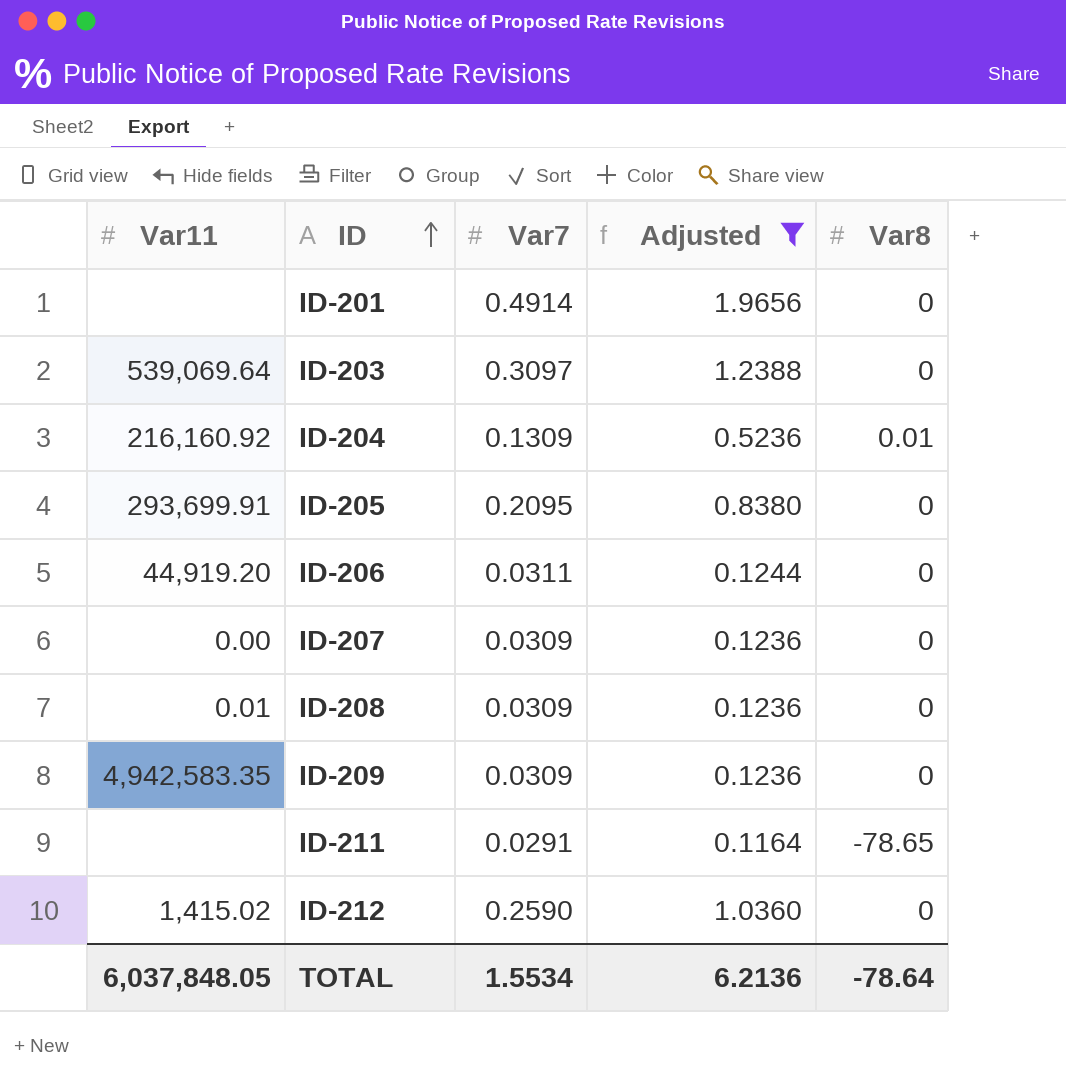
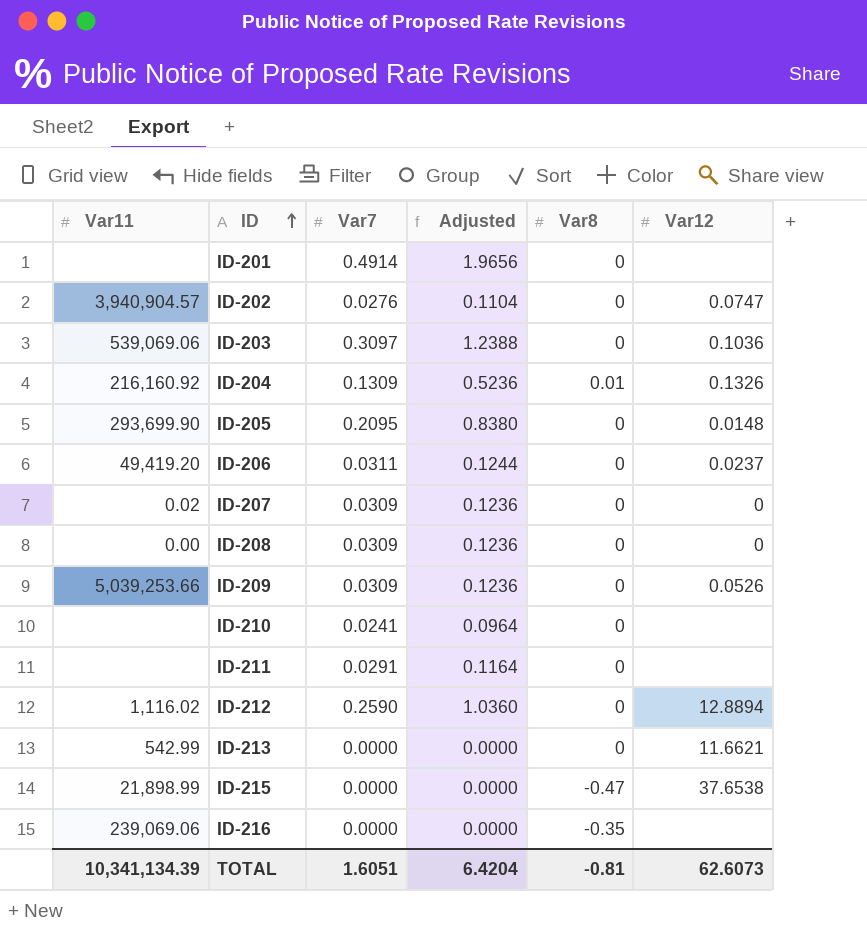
filter: Adjusted >= 0.1164 -> none
column Var12 | position: none -> 6
ID-203 | Var11: 539,069.64 -> 539,069.06
ID-205 | Var11: 293,699.91 -> 293,699.90
ID-206 | Var11: 44,919.20 -> 49,419.20
ID-207 | Var11: 0.00 -> 0.02
ID-208 | Var11: 0.01 -> 0.00
ID-209 | Var11: 4,942,583.35 -> 5,039,253.66
ID-211 | Var8: -78.65 -> 0
ID-212 | Var11: 1,415.02 -> 1,116.02
TOTAL | Var11: 6,037,848.05 -> 10,341,134.39
TOTAL | Var7: 1.5534 -> 1.6051
TOTAL | Adjusted: 6.2136 -> 6.4204
TOTAL | Var8: -78.64 -> -0.81

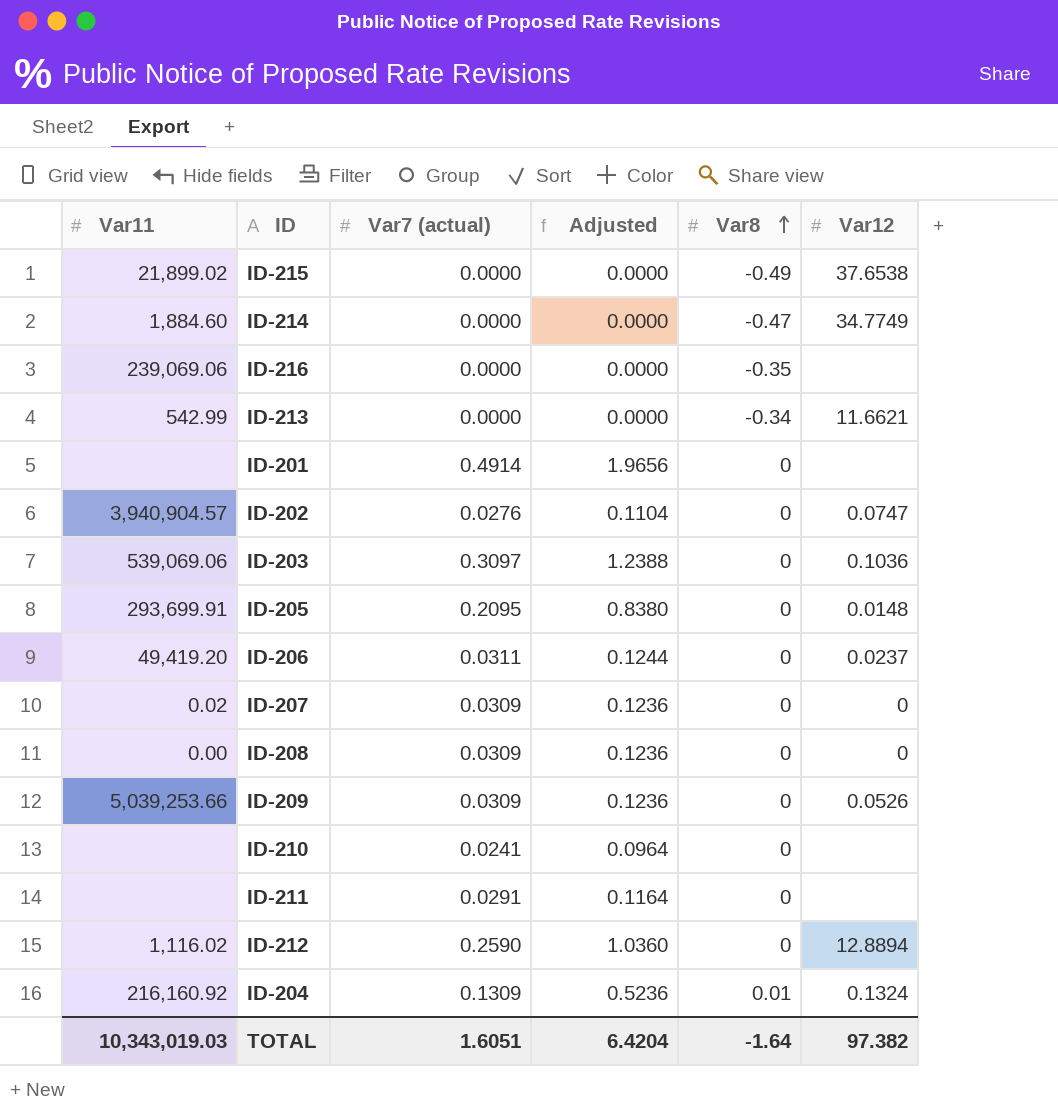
row order: ID ascending -> Var8 ascending
column name: Var7 -> Var7 (actual)
ID-215 | Var11: 21,898.99 -> 21,899.02
ID-215 | Var8: -0.47 -> -0.49
row ID-214: none -> 1,884.60 | 0.0000 | 0.0000 | -0.47 | 34.7749
ID-213 | Var8: 0 -> -0.34
ID-205 | Var11: 293,699.90 -> 293,699.91
ID-204 | Var12: 0.1326 -> 0.1324
TOTAL | Var11: 10,341,134.39 -> 10,343,019.03
TOTAL | Var8: -0.81 -> -1.64
TOTAL | Var12: 62.6073 -> 97.382

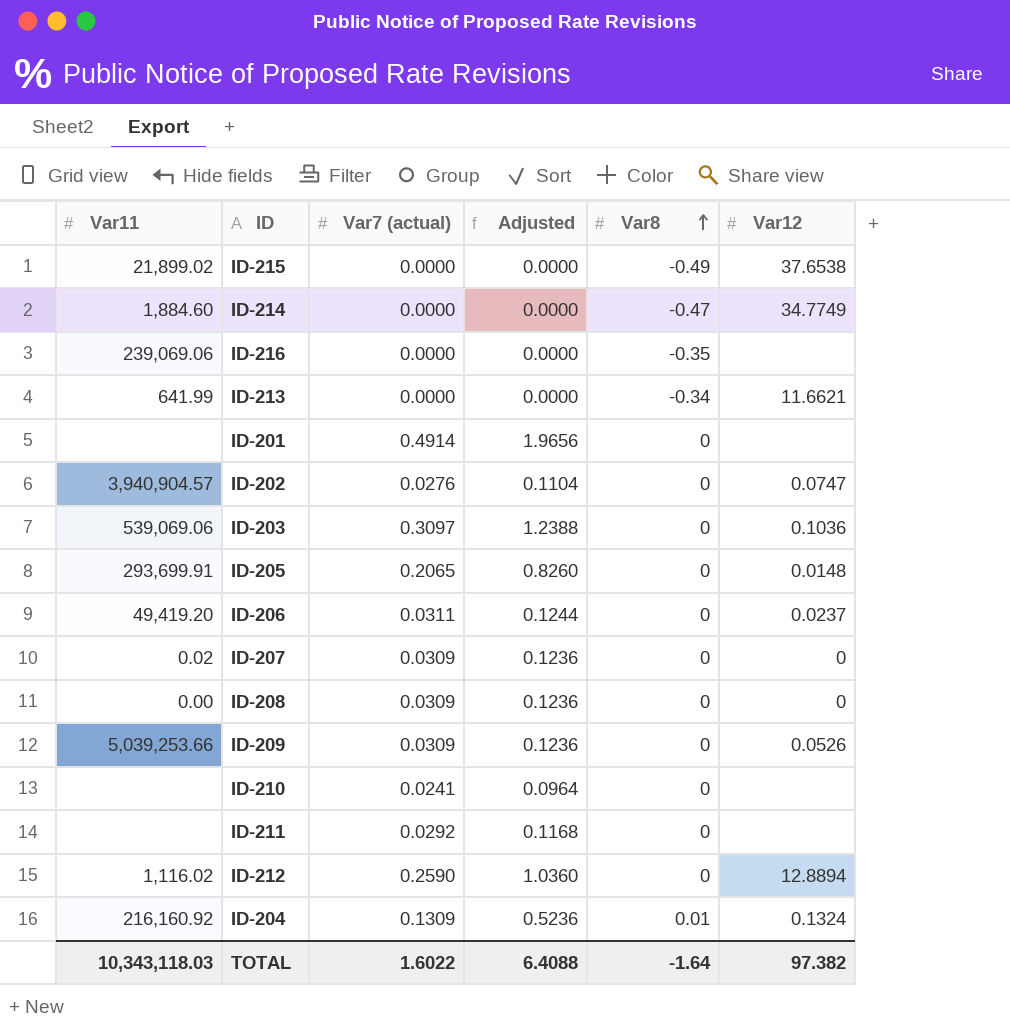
ID-213 | Var11: 542.99 -> 641.99
ID-205 | Var7 (actual): 0.2095 -> 0.2065
ID-205 | Adjusted: 0.8380 -> 0.8260
ID-211 | Var7 (actual): 0.0291 -> 0.0292
ID-211 | Adjusted: 0.1164 -> 0.1168
TOTAL | Var11: 10,343,019.03 -> 10,343,118.03
TOTAL | Var7 (actual): 1.6051 -> 1.6022
TOTAL | Adjusted: 6.4204 -> 6.4088

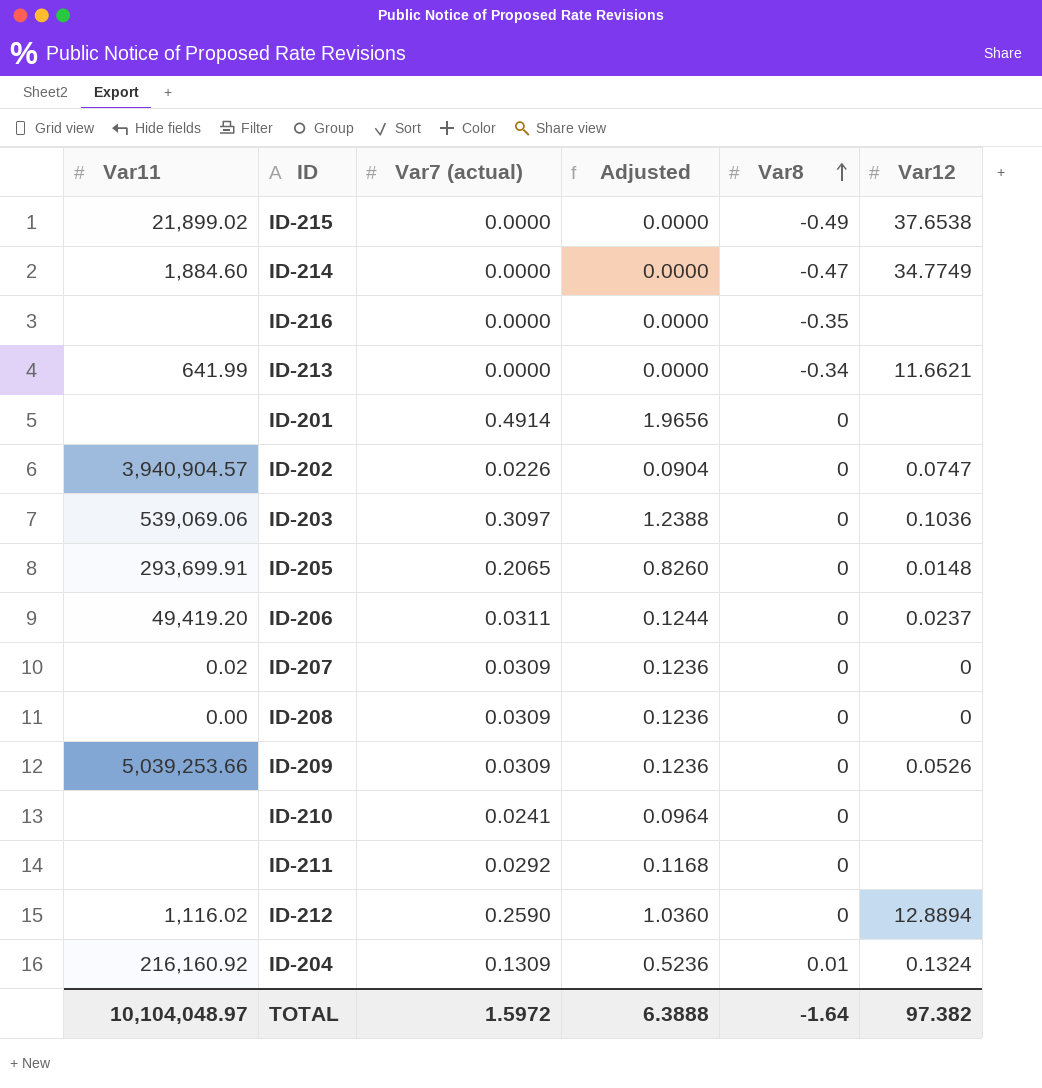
ID-216 | Var11: 239,069.06 -> none
ID-202 | Var7 (actual): 0.0276 -> 0.0226
ID-202 | Adjusted: 0.1104 -> 0.0904
TOTAL | Var11: 10,343,118.03 -> 10,104,048.97
TOTAL | Var7 (actual): 1.6022 -> 1.5972
TOTAL | Adjusted: 6.4088 -> 6.3888

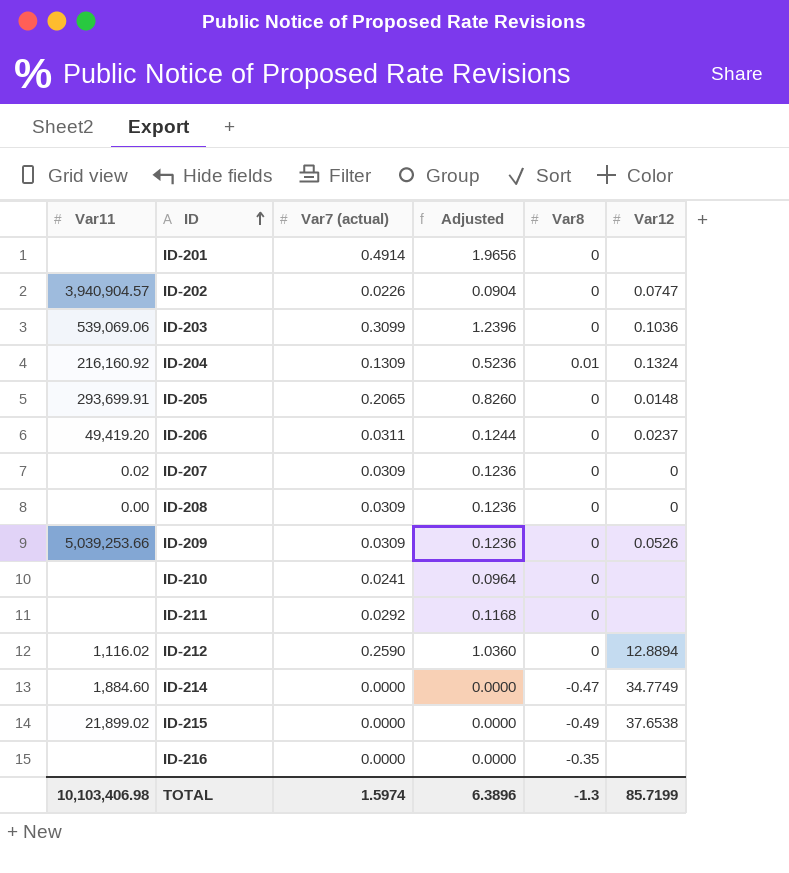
row order: Var8 ascending -> ID ascending
row ID-213: 641.99 | 0.0000 | 0.0000 | -0.34 | 11.6621 -> none
ID-203 | Var7 (actual): 0.3097 -> 0.3099
ID-203 | Adjusted: 1.2388 -> 1.2396
TOTAL | Var11: 10,104,048.97 -> 10,103,406.98
TOTAL | Var7 (actual): 1.5972 -> 1.5974
TOTAL | Adjusted: 6.3888 -> 6.3896
TOTAL | Var8: -1.64 -> -1.3
TOTAL | Var12: 97.382 -> 85.7199

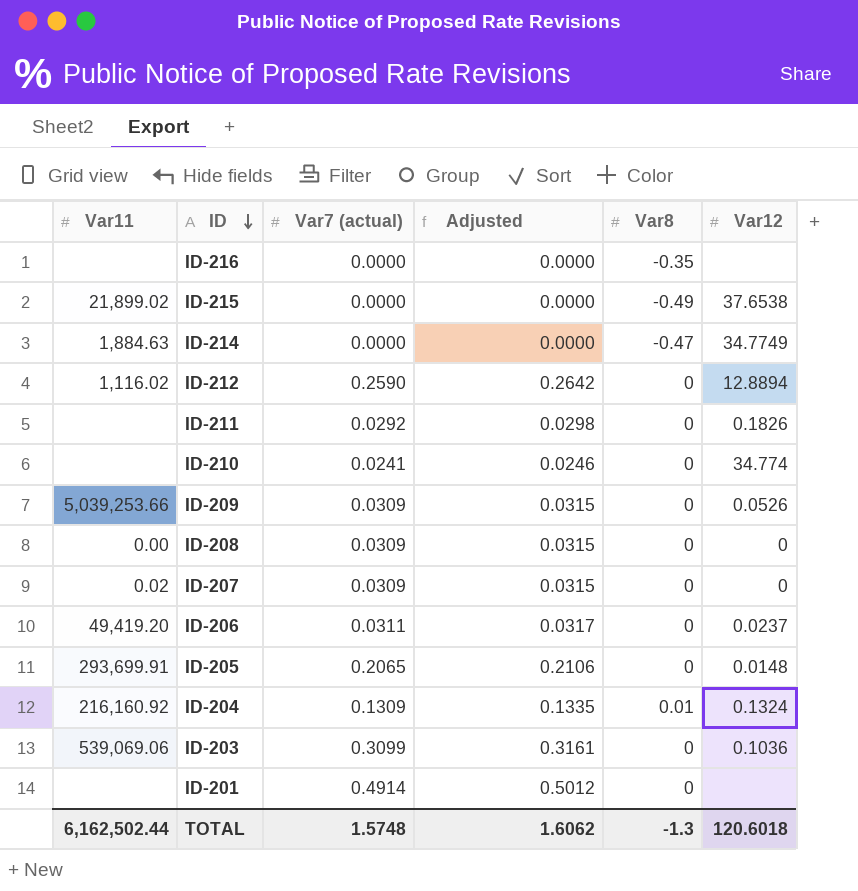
row order: ID ascending -> ID descending
column Adjusted | formula: [Var7 (actual)] * 4 -> [Var7 (actual)] * 1.02
row ID-202: 3,940,904.57 | 0.0226 | 0.0904 | 0 | 0.0747 -> none
ID-214 | Var11: 1,884.60 -> 1,884.63
ID-211 | Var12: none -> 0.1826
ID-210 | Var12: none -> 34.774
TOTAL | Var11: 10,103,406.98 -> 6,162,502.44
TOTAL | Var7 (actual): 1.5974 -> 1.5748
TOTAL | Adjusted: 6.3896 -> 1.6062
TOTAL | Var12: 85.7199 -> 120.6018

